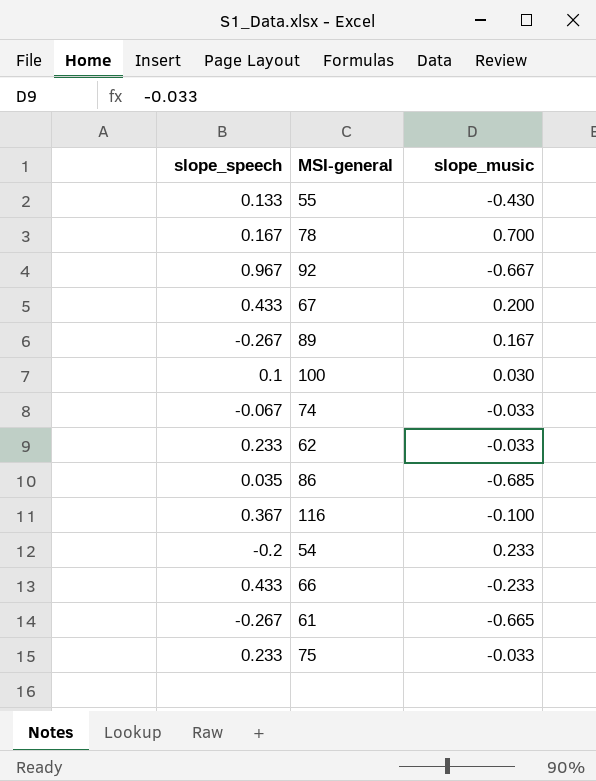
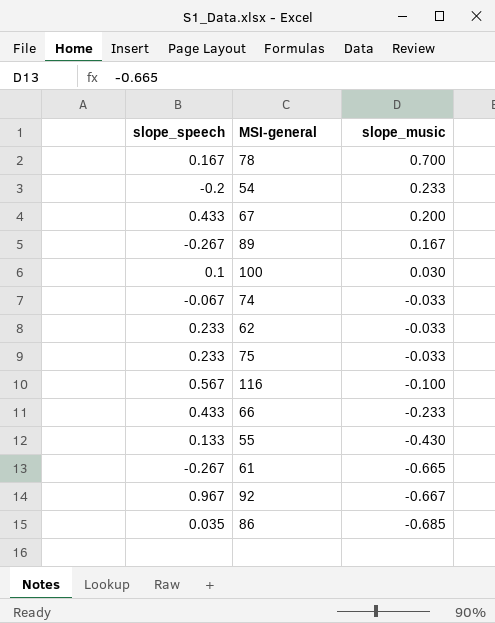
row order: none -> slope_music descending
116 | slope_speech: 0.367 -> 0.567

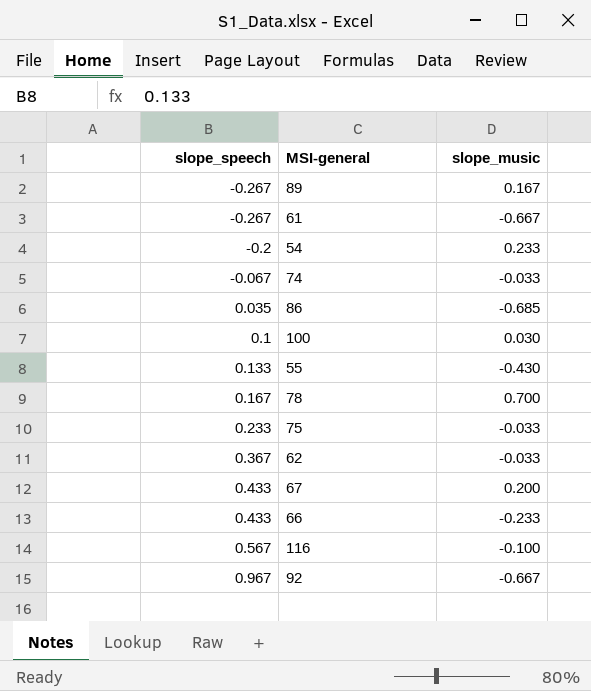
row order: slope_music descending -> slope_speech ascending
61 | slope_music: -0.665 -> -0.667
62 | slope_speech: 0.233 -> 0.367

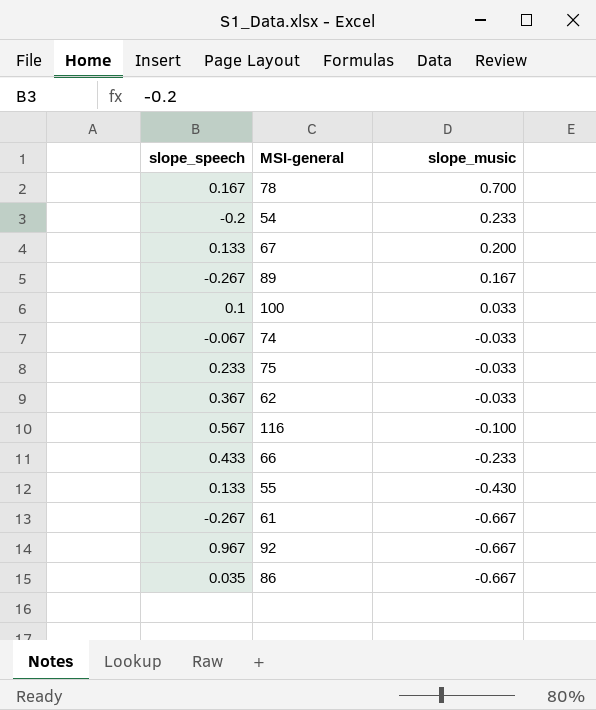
row order: slope_speech ascending -> slope_music descending
67 | slope_speech: 0.433 -> 0.133
100 | slope_music: 0.030 -> 0.033
86 | slope_music: -0.685 -> -0.667

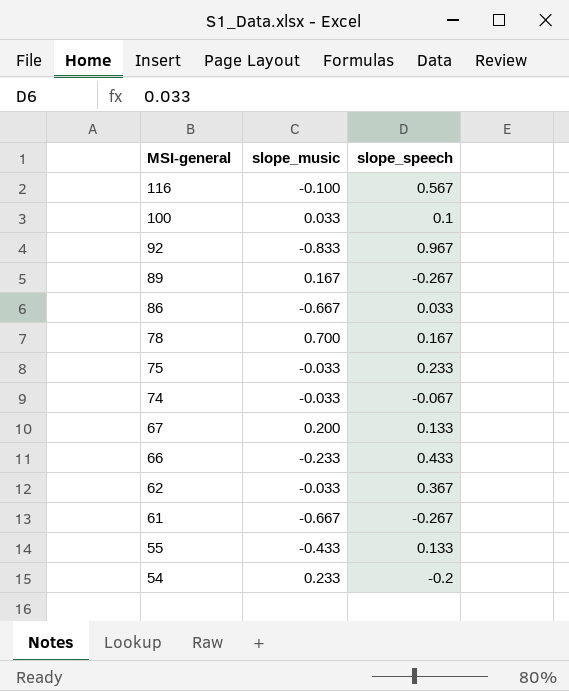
row order: slope_music descending -> MSI-general descending
column slope_speech | position: 1 -> 3
92 | slope_music: -0.667 -> -0.833
86 | slope_speech: 0.035 -> 0.033
55 | slope_music: -0.430 -> -0.433

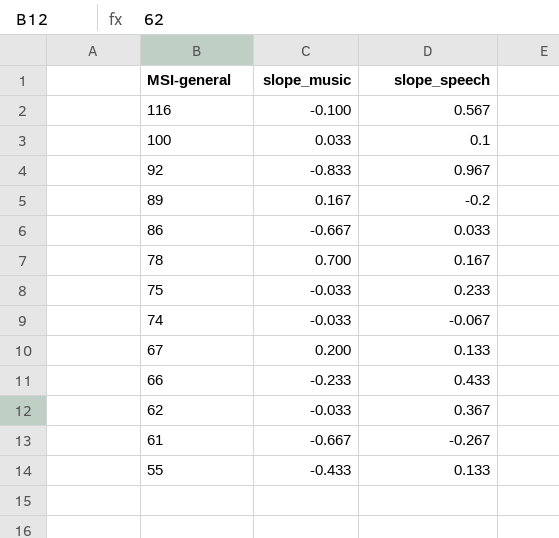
row 54: 0.233 | -0.2 -> none
89 | slope_speech: -0.267 -> -0.2

